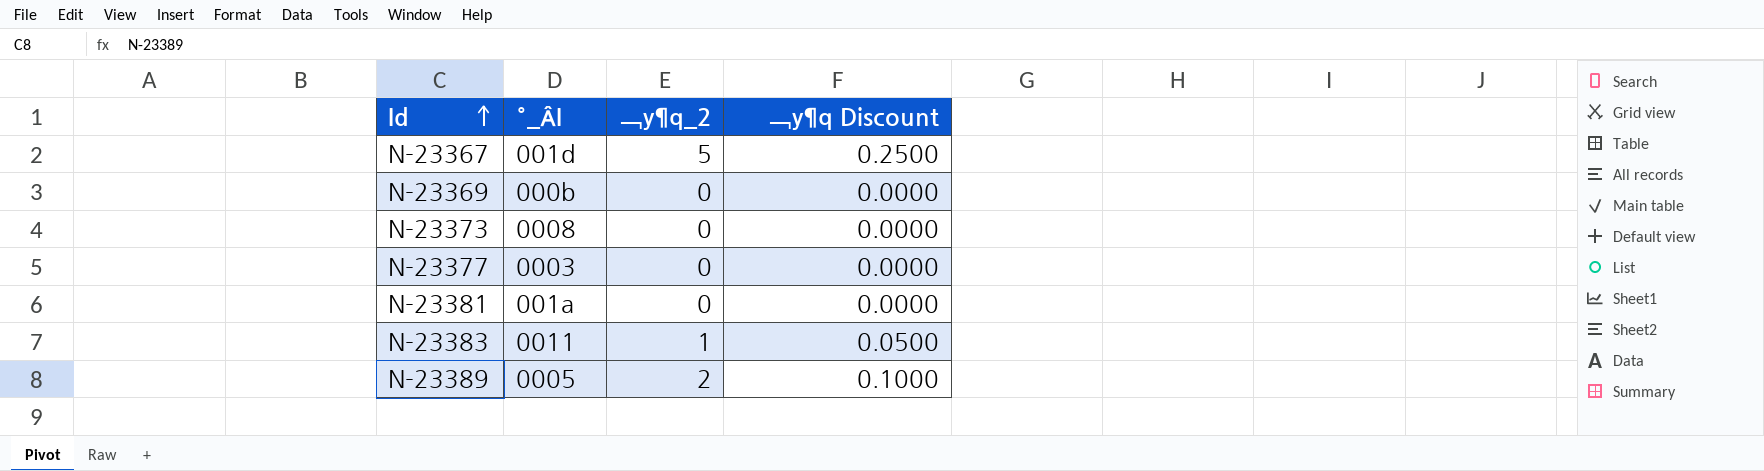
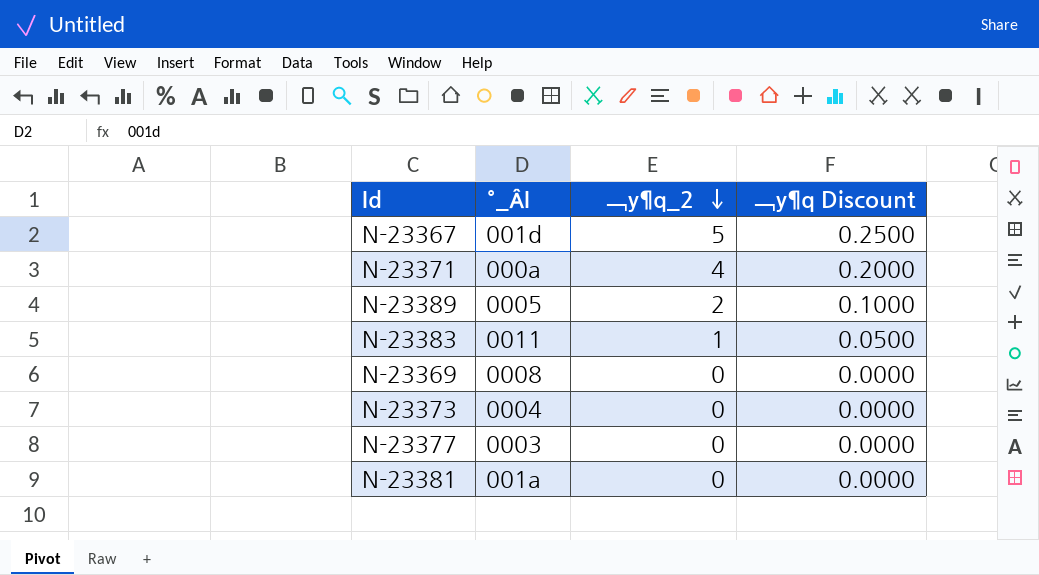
row order: Id ascending -> ¬y¶q_2 descending
row N-23371: none -> 000a | 4 | 0.2000
N-23369 | °_ÂI: 000b -> 0008
N-23373 | °_ÂI: 0008 -> 0004

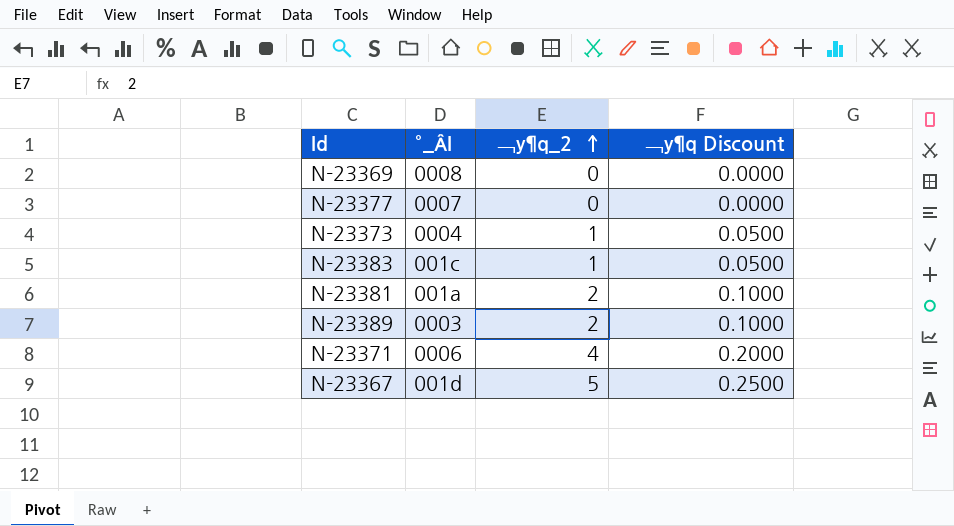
row order: ¬y¶q_2 descending -> ¬y¶q_2 ascending
N-23377 | °_ÂI: 0003 -> 0007
N-23373 | ¬y¶q_2: 0 -> 1
N-23373 | ¬y¶q Discount: 0.0000 -> 0.0500
N-23383 | °_ÂI: 0011 -> 001c
N-23381 | ¬y¶q_2: 0 -> 2
N-23381 | ¬y¶q Discount: 0.0000 -> 0.1000
N-23389 | °_ÂI: 0005 -> 0003
N-23371 | °_ÂI: 000a -> 0006

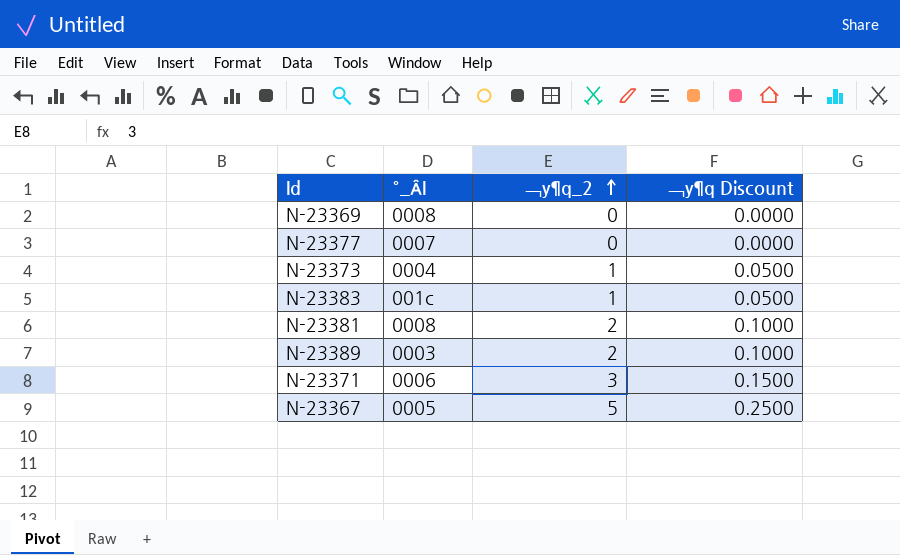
N-23381 | °_ÂI: 001a -> 0008
N-23371 | ¬y¶q_2: 4 -> 3
N-23371 | ¬y¶q Discount: 0.2000 -> 0.1500
N-23367 | °_ÂI: 001d -> 0005

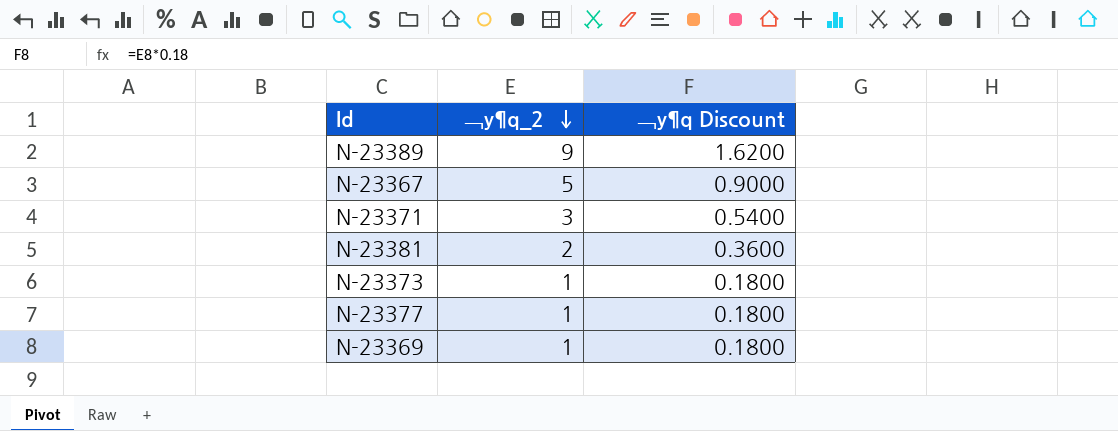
row order: ¬y¶q_2 ascending -> ¬y¶q_2 descending
column °_ÂI | position: 2 -> none
column ¬y¶q Discount | formula: [¬y¶q_2] * 0.05 -> [¬y¶q_2] * 0.18
row N-23383: 001c | 1 | 0.0500 -> none
N-23389 | ¬y¶q_2: 2 -> 9
N-23377 | ¬y¶q_2: 0 -> 1
N-23369 | ¬y¶q_2: 0 -> 1

